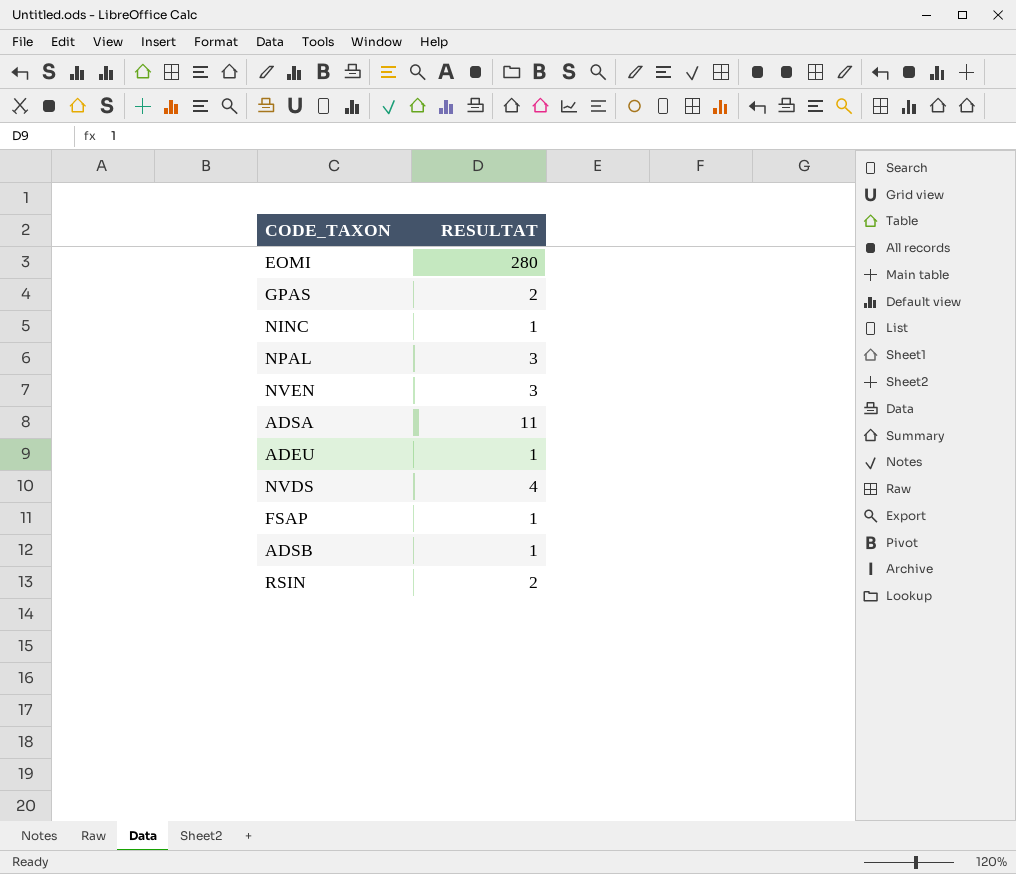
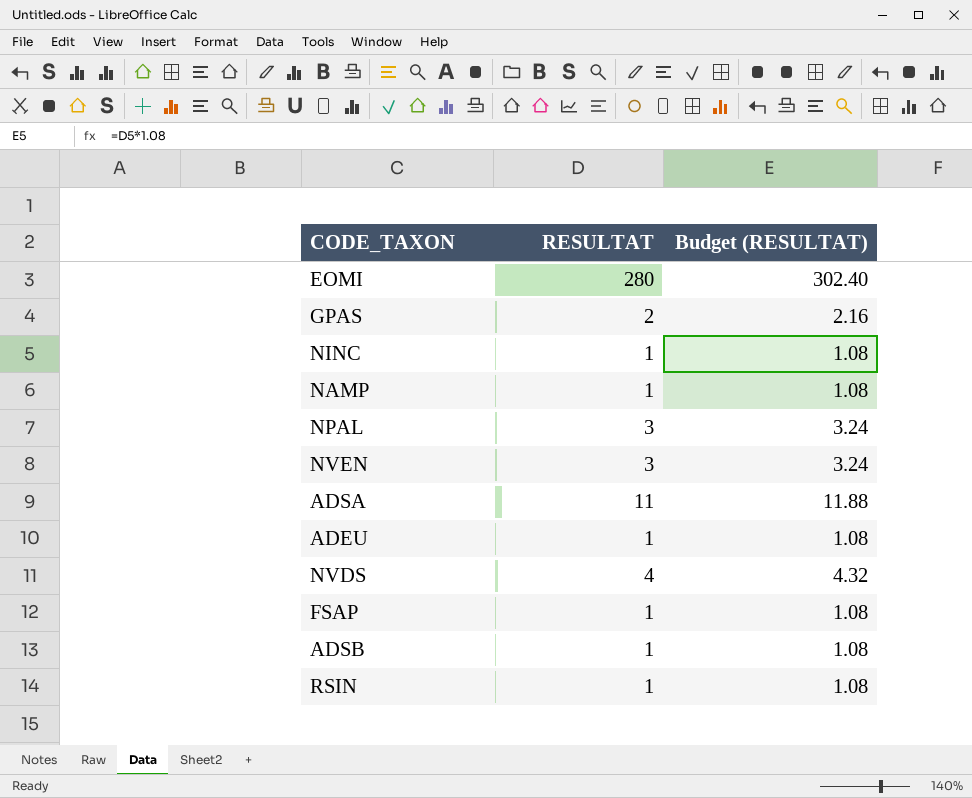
column Budget (RESULTAT) | formula: none -> [RESULTAT] * 1.08
row NAMP: none -> 1 | 1.08
RSIN | RESULTAT: 2 -> 1

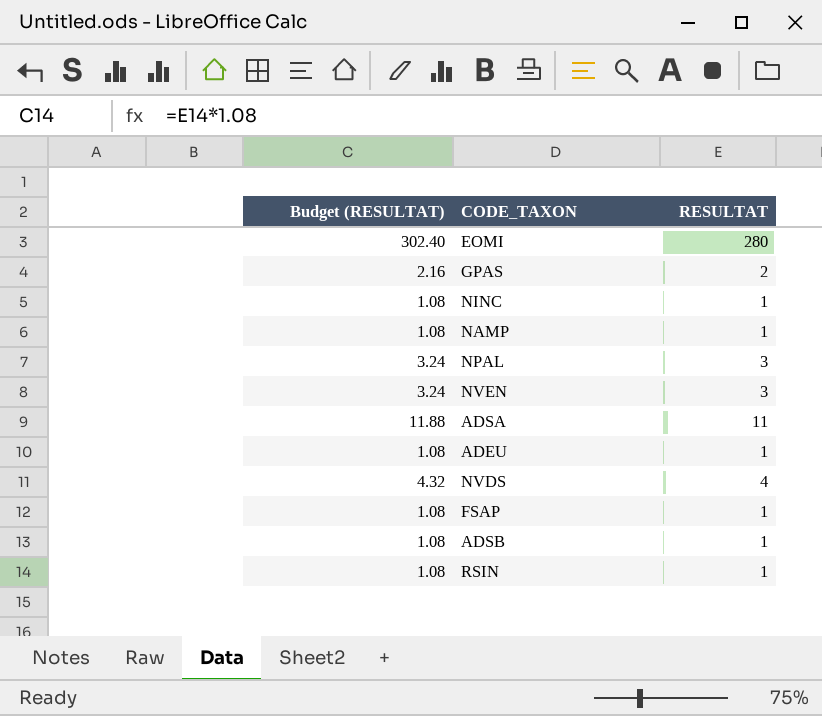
column Budget (RESULTAT) | position: 3 -> 1

